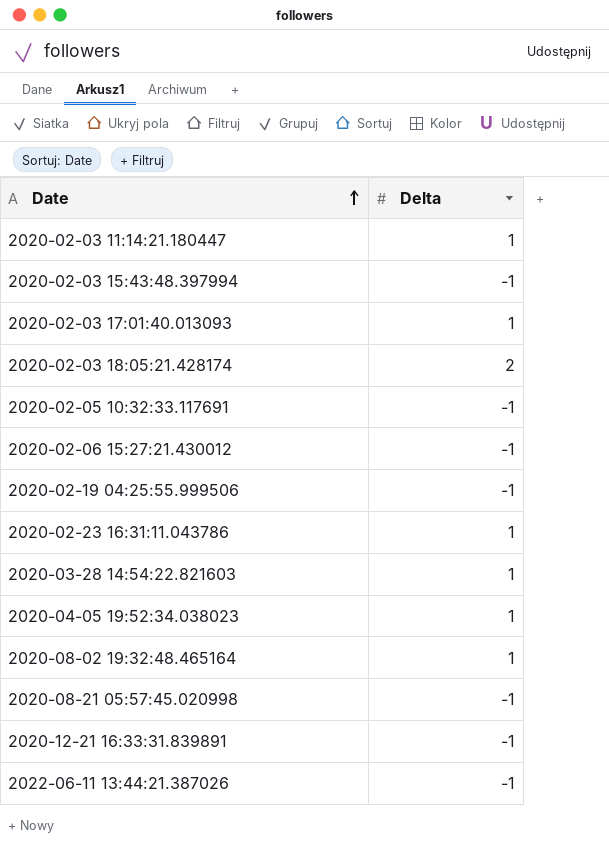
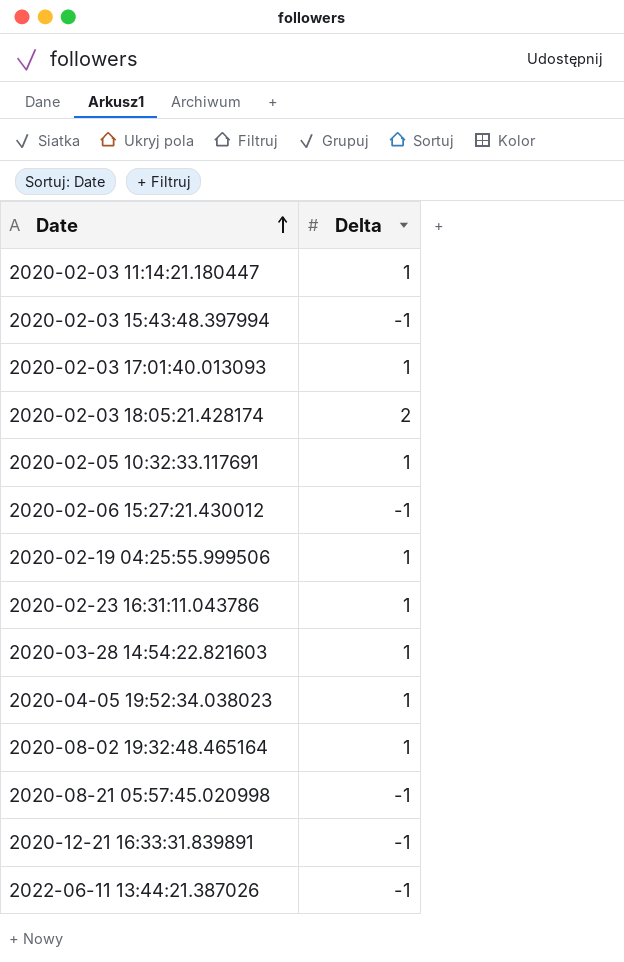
2020-02-05 10:32:33.117691 | Delta: -1 -> 1
2020-02-19 04:25:55.999506 | Delta: -1 -> 1

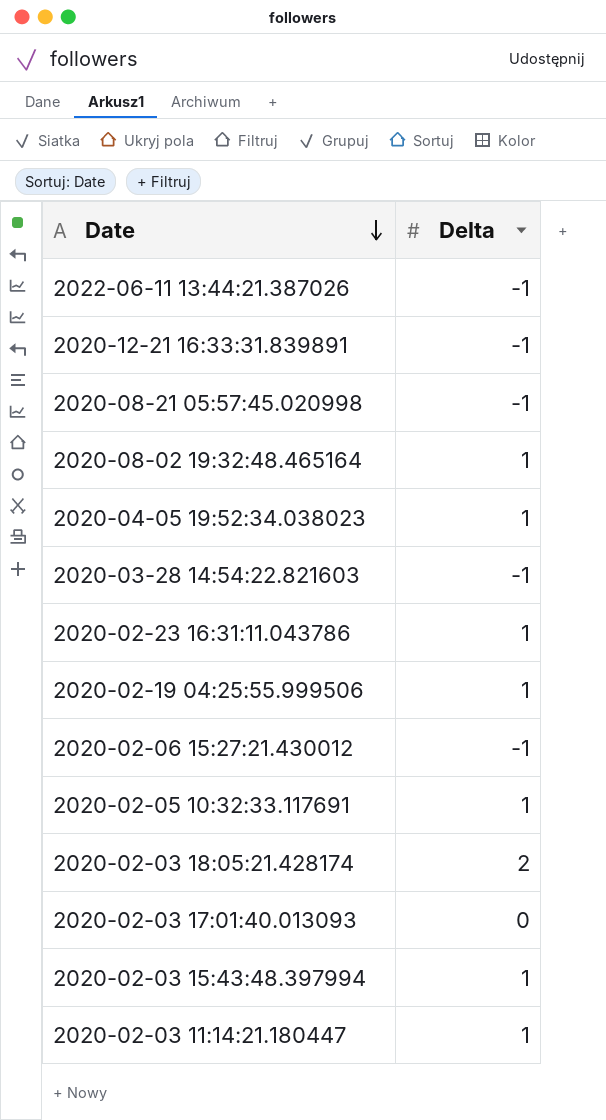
row order: Date ascending -> Date descending
2020-03-28 14:54:22.821603 | Delta: 1 -> -1
2020-02-03 17:01:40.013093 | Delta: 1 -> 0
2020-02-03 15:43:48.397994 | Delta: -1 -> 1

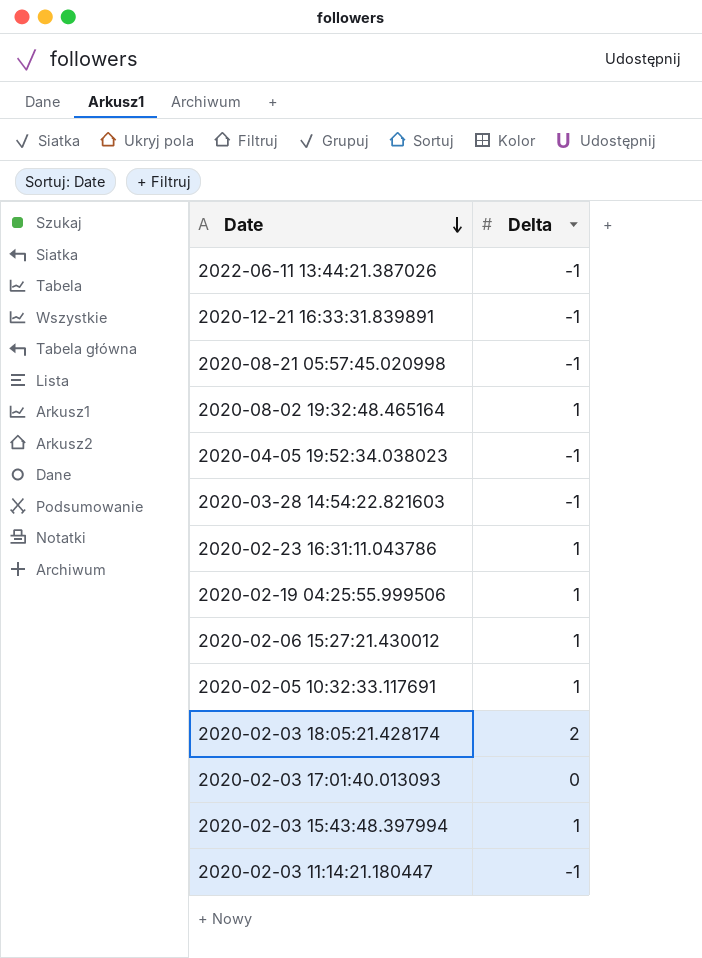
2020-04-05 19:52:34.038023 | Delta: 1 -> -1
2020-02-06 15:27:21.430012 | Delta: -1 -> 1
2020-02-03 11:14:21.180447 | Delta: 1 -> -1

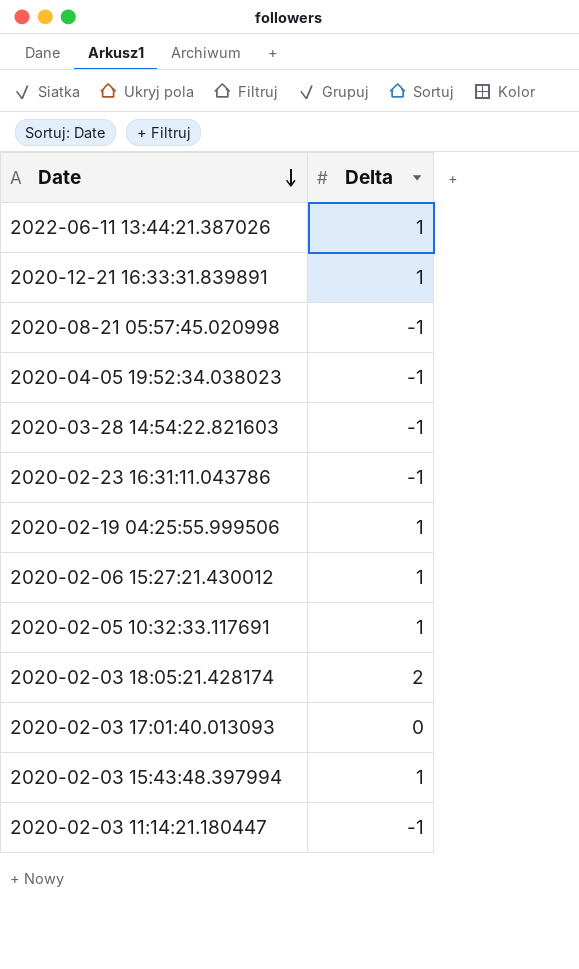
row 2020-08-02 19:32:48.465164: 1 -> none
2022-06-11 13:44:21.387026 | Delta: -1 -> 1
2020-12-21 16:33:31.839891 | Delta: -1 -> 1
2020-02-23 16:31:11.043786 | Delta: 1 -> -1

